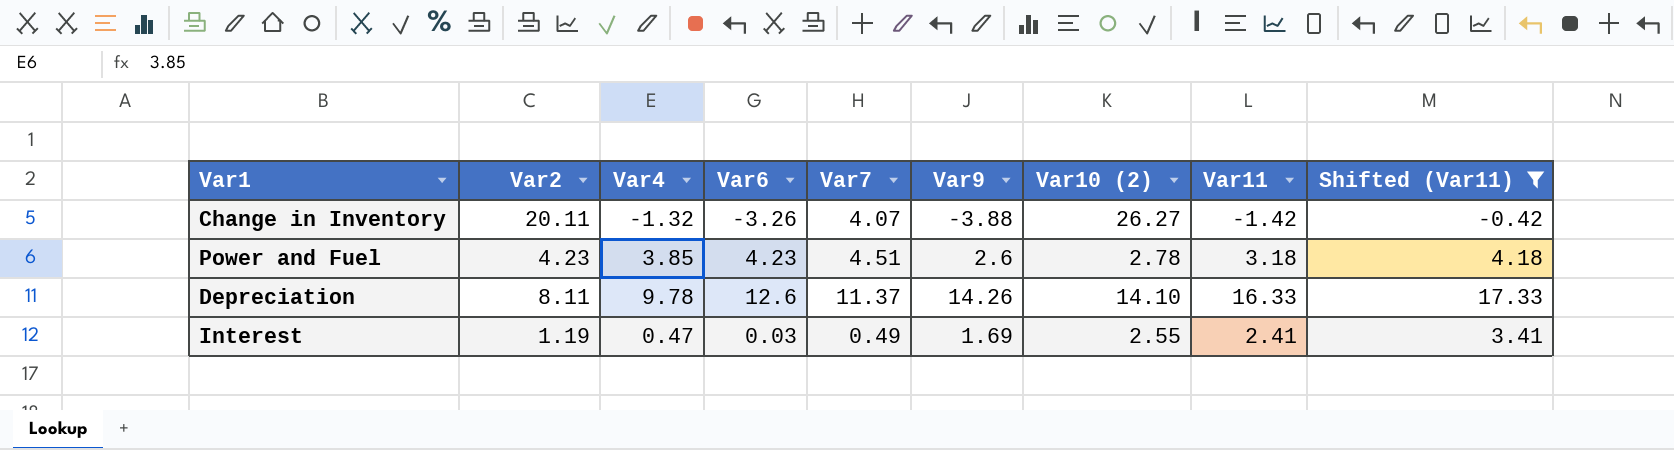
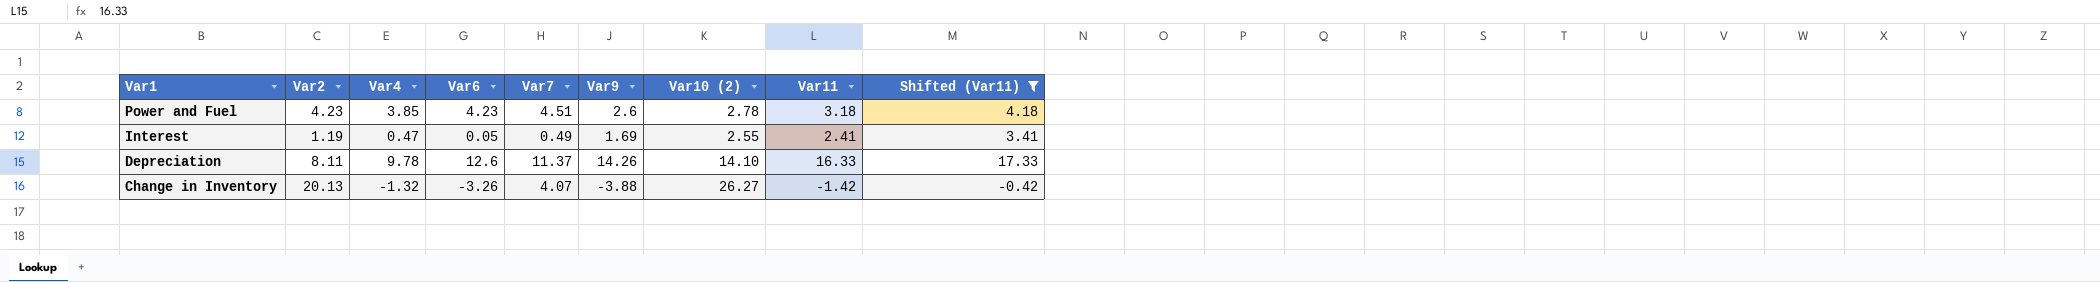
row order: none -> Var1 descending
Interest | Var6: 0.03 -> 0.05
Change in Inventory | Var2: 20.11 -> 20.13

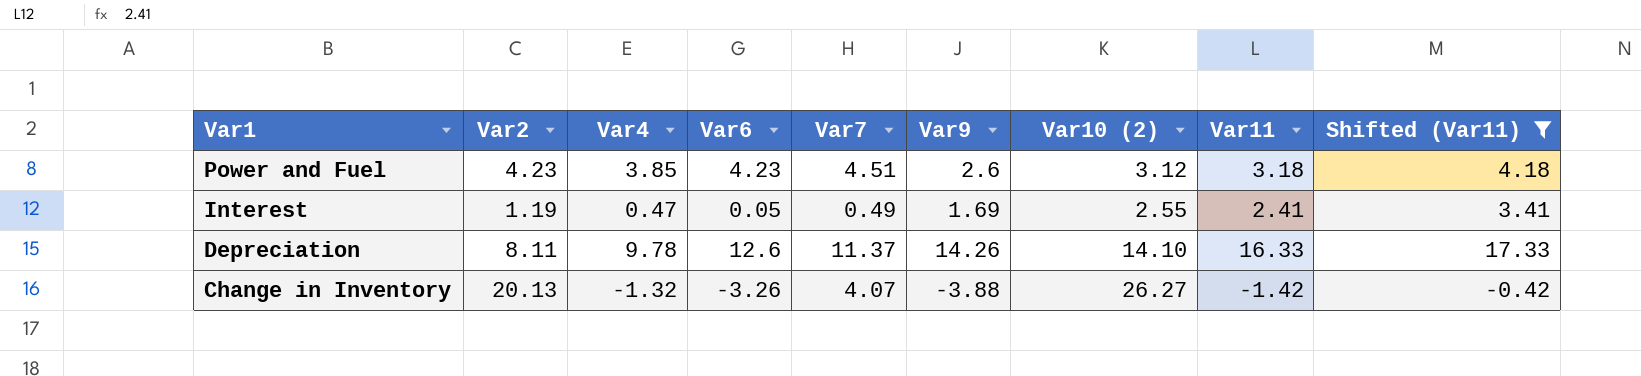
Power and Fuel | Var10 (2): 2.78 -> 3.12

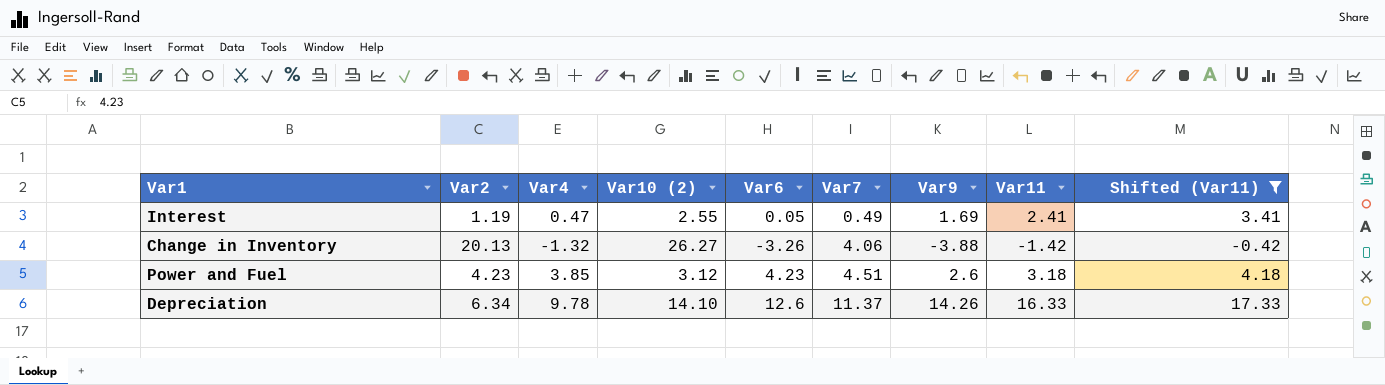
row order: Var1 descending -> Var7 ascending
column Var10 (2) | position: 7 -> 4
Change in Inventory | Var7: 4.07 -> 4.06
Depreciation | Var2: 8.11 -> 6.34

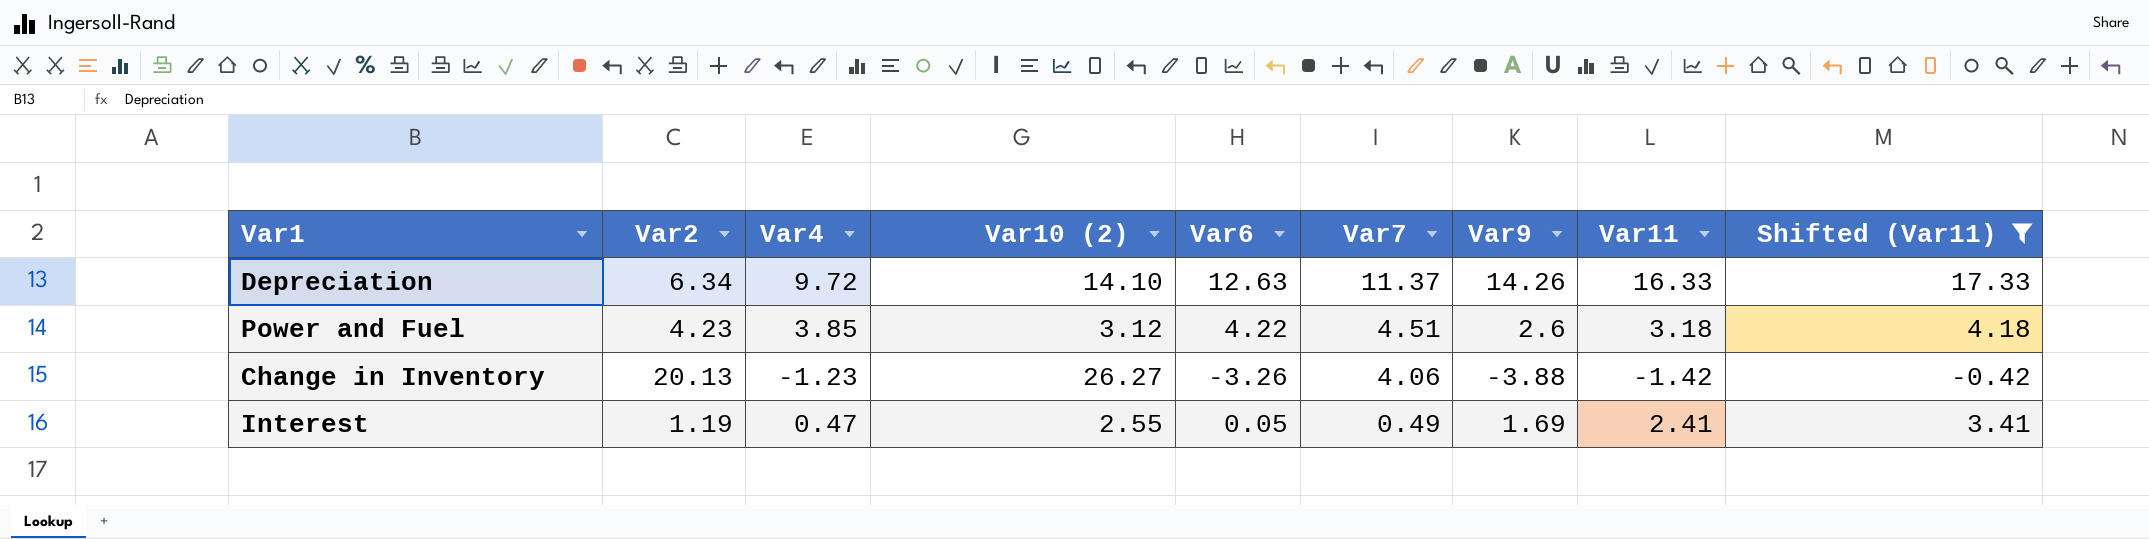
row order: Var7 ascending -> Var7 descending
Depreciation | Var4: 9.78 -> 9.72
Depreciation | Var6: 12.6 -> 12.63
Power and Fuel | Var6: 4.23 -> 4.22
Change in Inventory | Var4: -1.32 -> -1.23

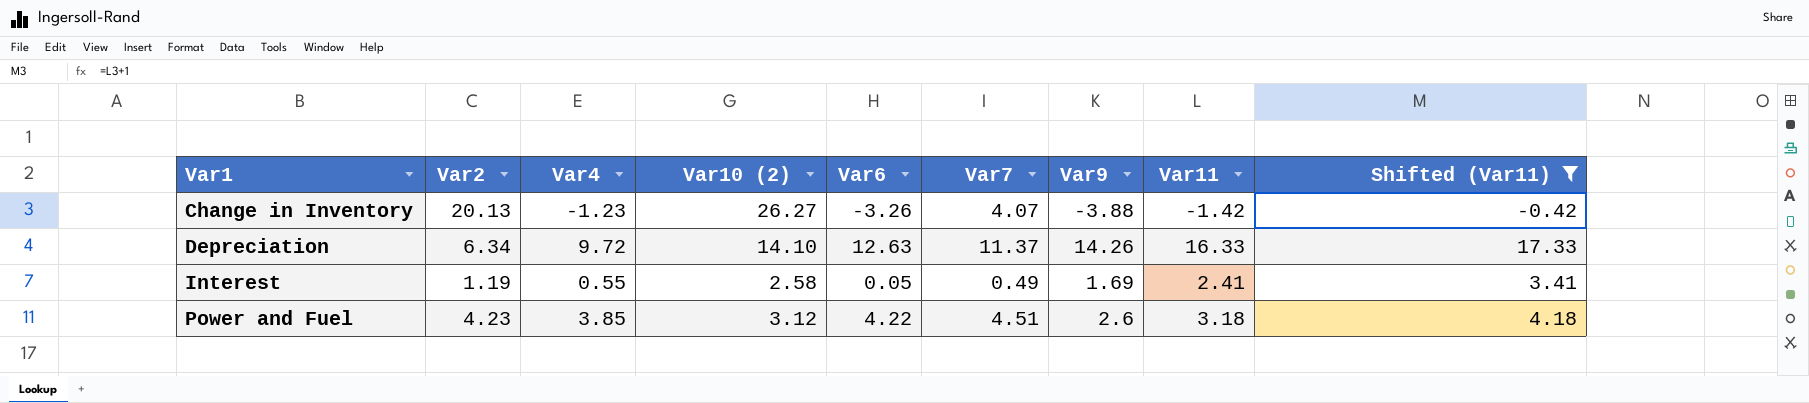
row order: Var7 descending -> Var1 ascending
Change in Inventory | Var7: 4.06 -> 4.07
Interest | Var4: 0.47 -> 0.55
Interest | Var10 (2): 2.55 -> 2.58

